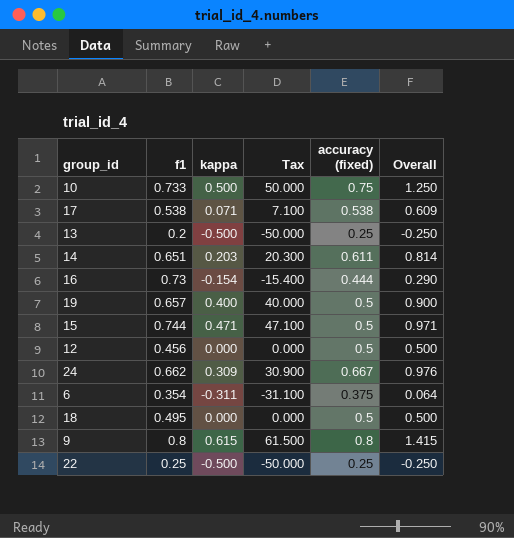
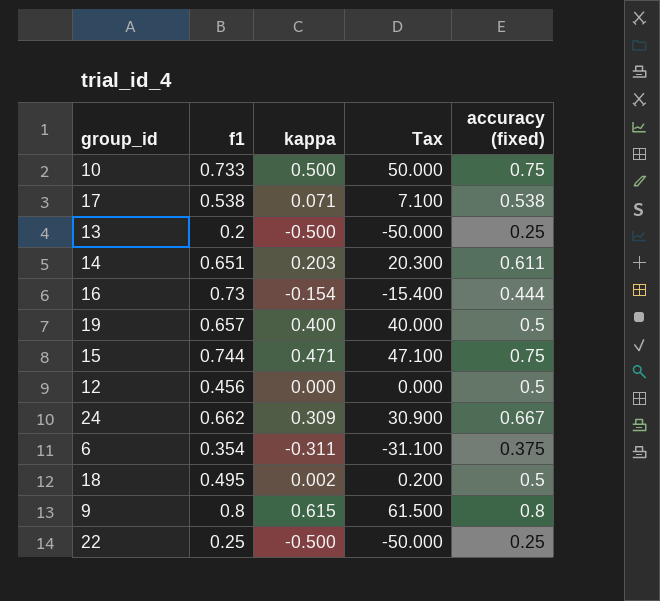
column Overall | formula: [kappa] + [accuracy (fixed)] -> none
15 | accuracy (fixed): 0.5 -> 0.75
18 | kappa: 0.000 -> 0.002
18 | Tax: 0.000 -> 0.200

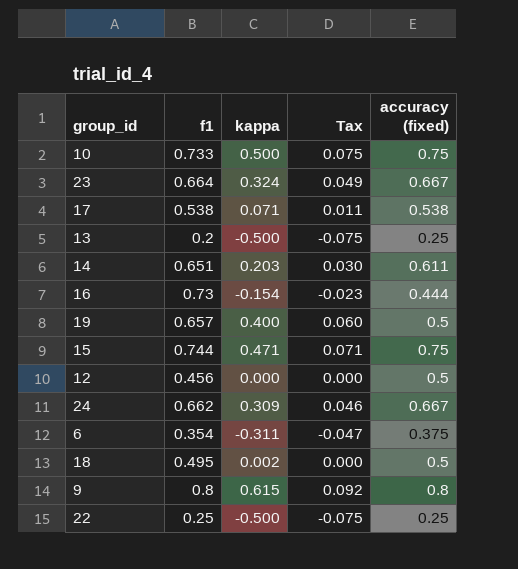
column Tax | formula: [kappa] * 100 -> [kappa] * 0.15
row 23: none -> 0.664 | 0.324 | 0.049 | 0.667

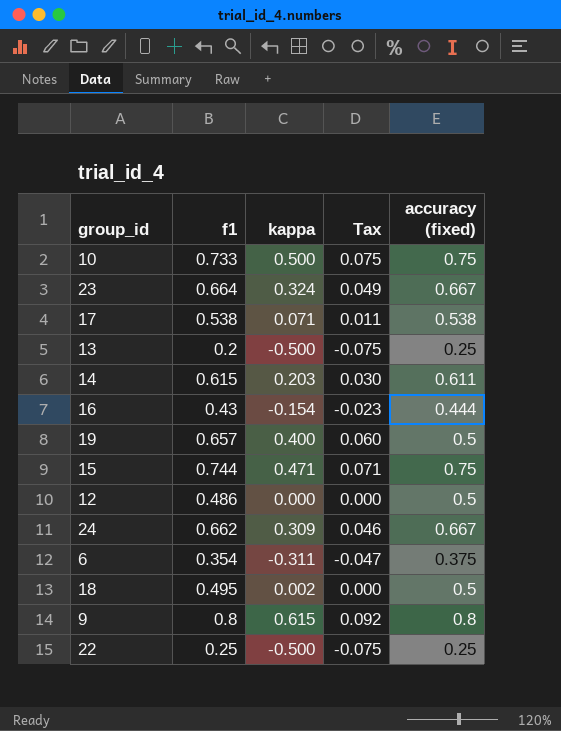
14 | f1: 0.651 -> 0.615
16 | f1: 0.73 -> 0.43
12 | f1: 0.456 -> 0.486

